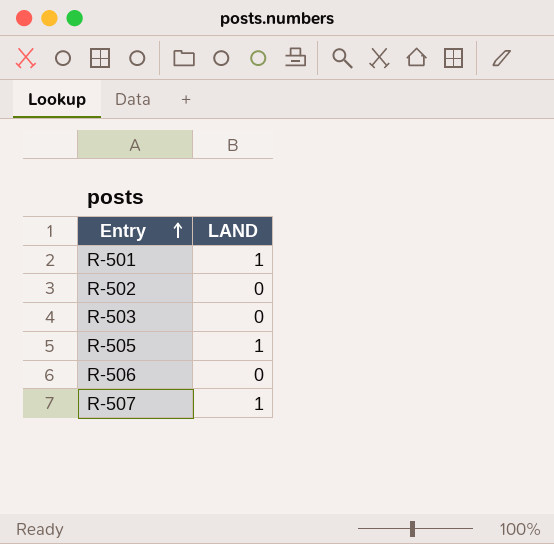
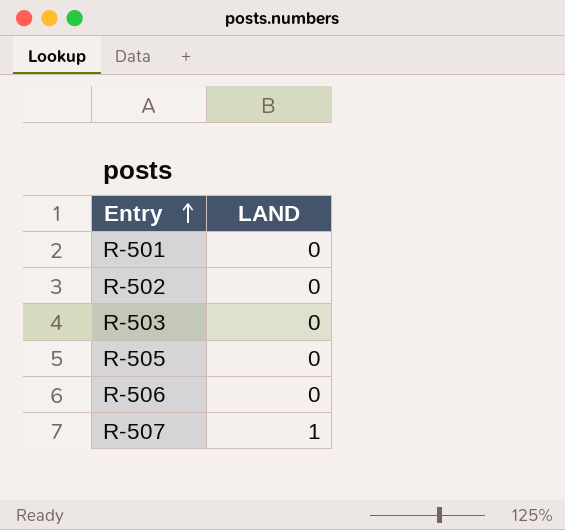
R-501 | LAND: 1 -> 0
R-505 | LAND: 1 -> 0

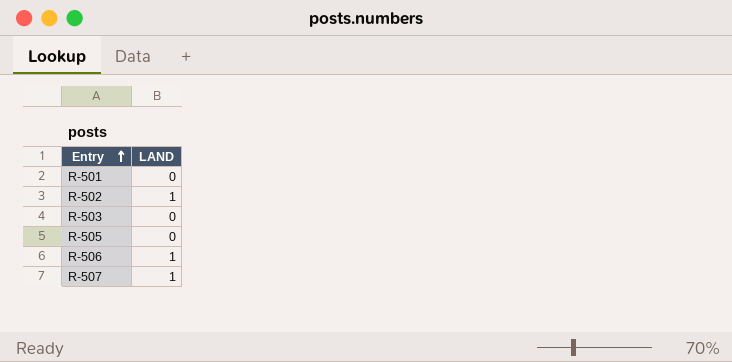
R-502 | LAND: 0 -> 1
R-506 | LAND: 0 -> 1

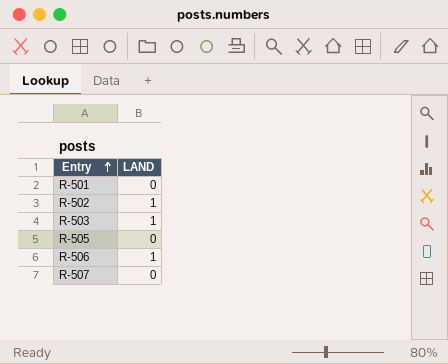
R-503 | LAND: 0 -> 1
R-507 | LAND: 1 -> 0

